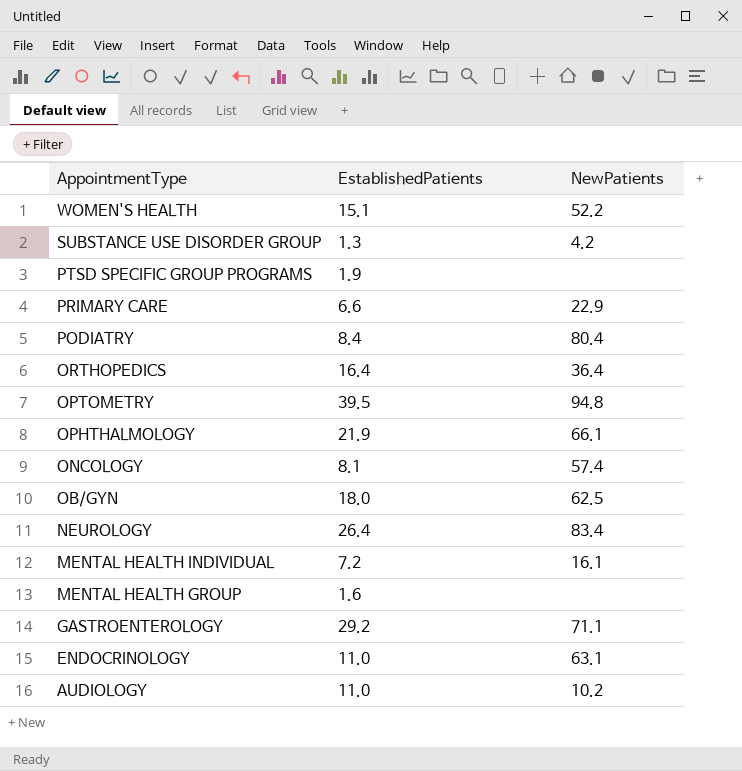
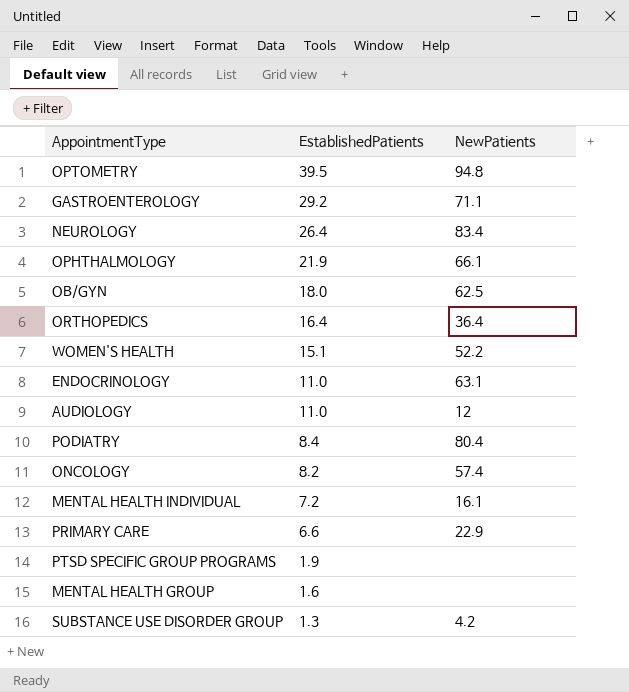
row order: AppointmentType descending -> EstablishedPatients descending
AUDIOLOGY | NewPatients: 10.2 -> 12
ONCOLOGY | EstablishedPatients: 8.1 -> 8.2

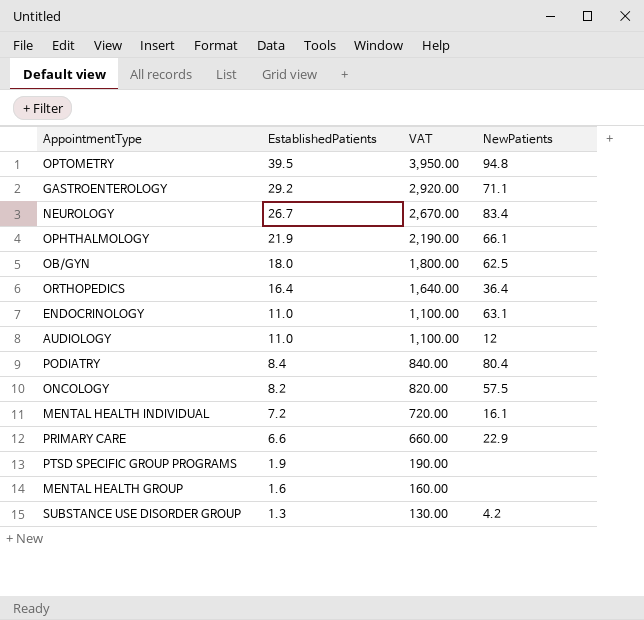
column VAT | formula: none -> [EstablishedPatients] * 100
row WOMEN'S HEALTH: 15.1 | 52.2 -> none
NEUROLOGY | EstablishedPatients: 26.4 -> 26.7
ONCOLOGY | NewPatients: 57.4 -> 57.5

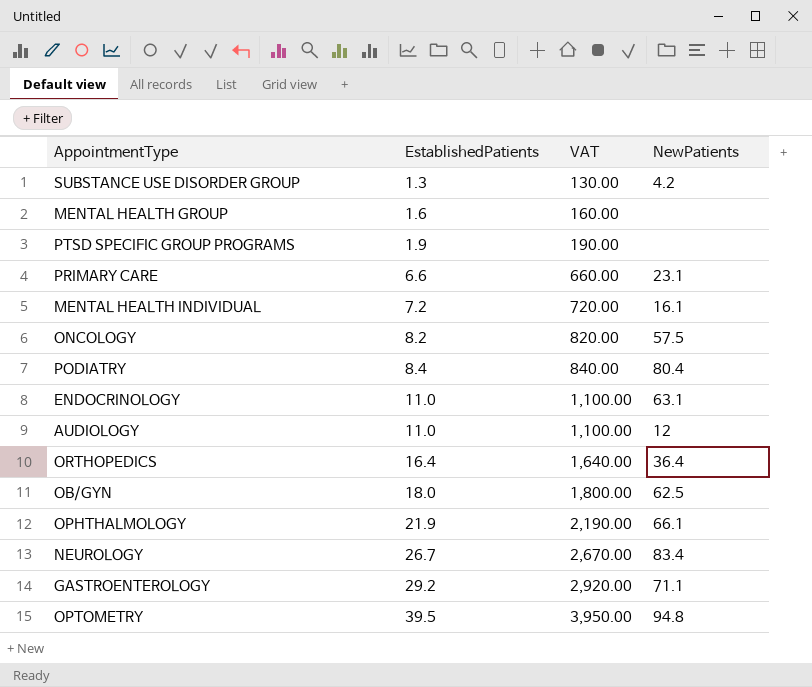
row order: EstablishedPatients descending -> EstablishedPatients ascending
PRIMARY CARE | NewPatients: 22.9 -> 23.1

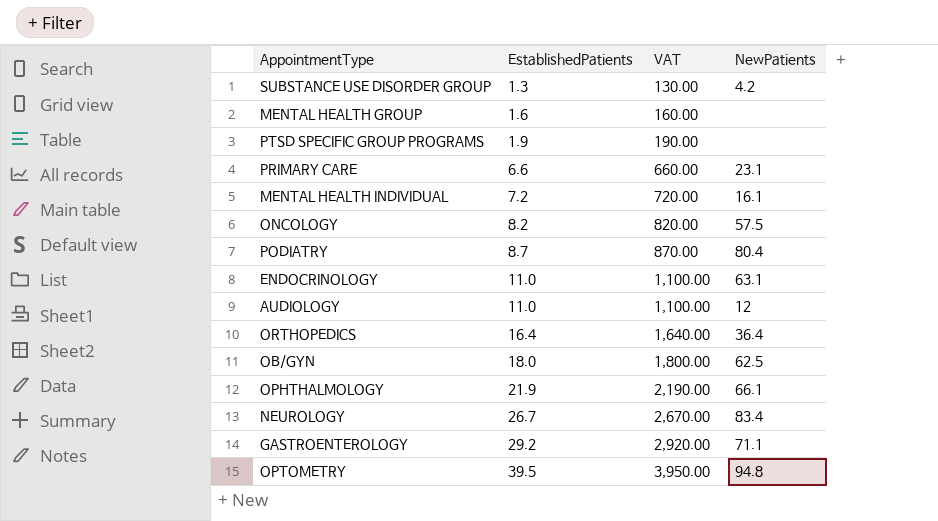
PODIATRY | EstablishedPatients: 8.4 -> 8.7
PODIATRY | VAT: 840.00 -> 870.00

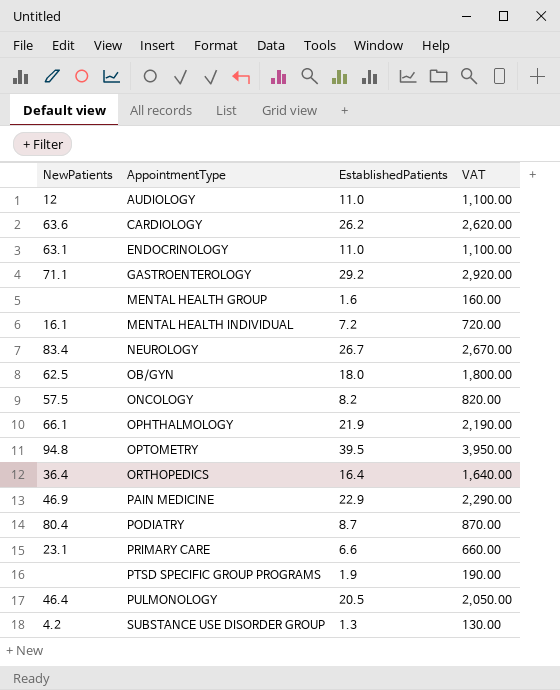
row order: EstablishedPatients ascending -> AppointmentType ascending
column NewPatients | position: 4 -> 1
row CARDIOLOGY: none -> 63.6 | 26.2 | 2,620.00
row PAIN MEDICINE: none -> 46.9 | 22.9 | 2,290.00
row PULMONOLOGY: none -> 46.4 | 20.5 | 2,050.00

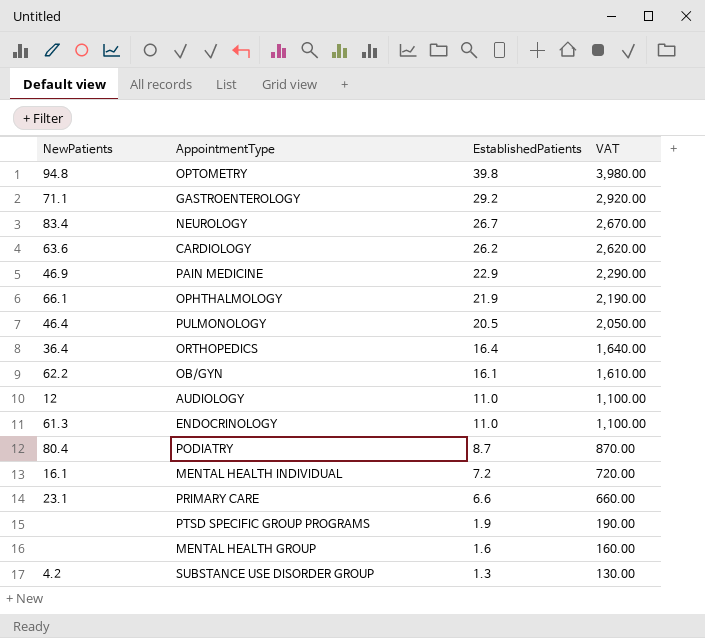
row order: AppointmentType ascending -> EstablishedPatients descending
row ONCOLOGY: 57.5 | 8.2 | 820.00 -> none
OPTOMETRY | EstablishedPatients: 39.5 -> 39.8
OPTOMETRY | VAT: 3,950.00 -> 3,980.00
OB/GYN | NewPatients: 62.5 -> 62.2
OB/GYN | EstablishedPatients: 18.0 -> 16.1
OB/GYN | VAT: 1,800.00 -> 1,610.00
ENDOCRINOLOGY | NewPatients: 63.1 -> 61.3

